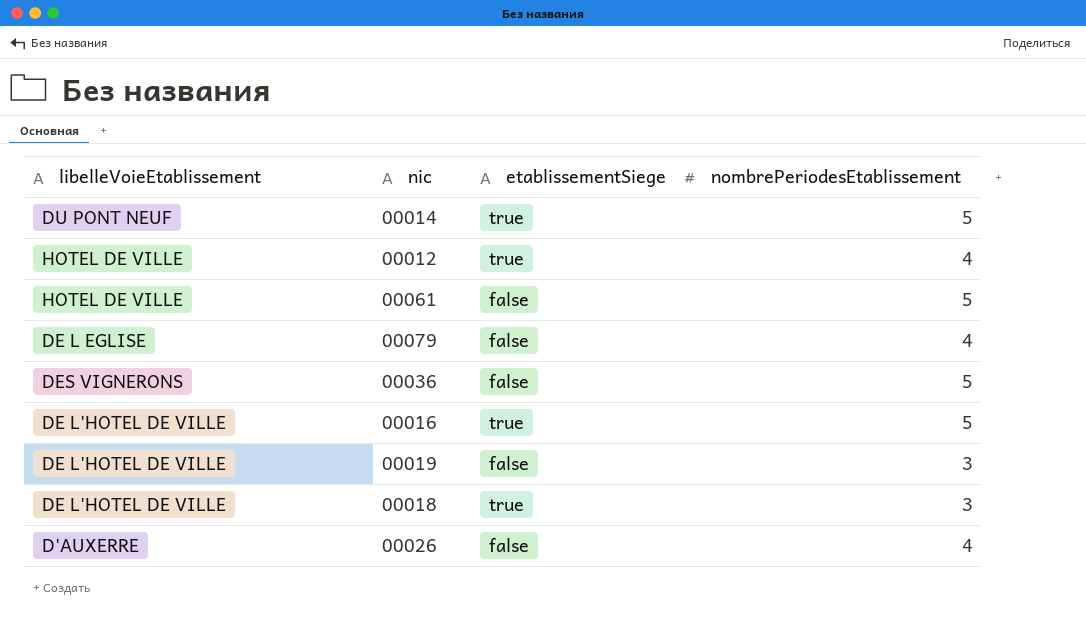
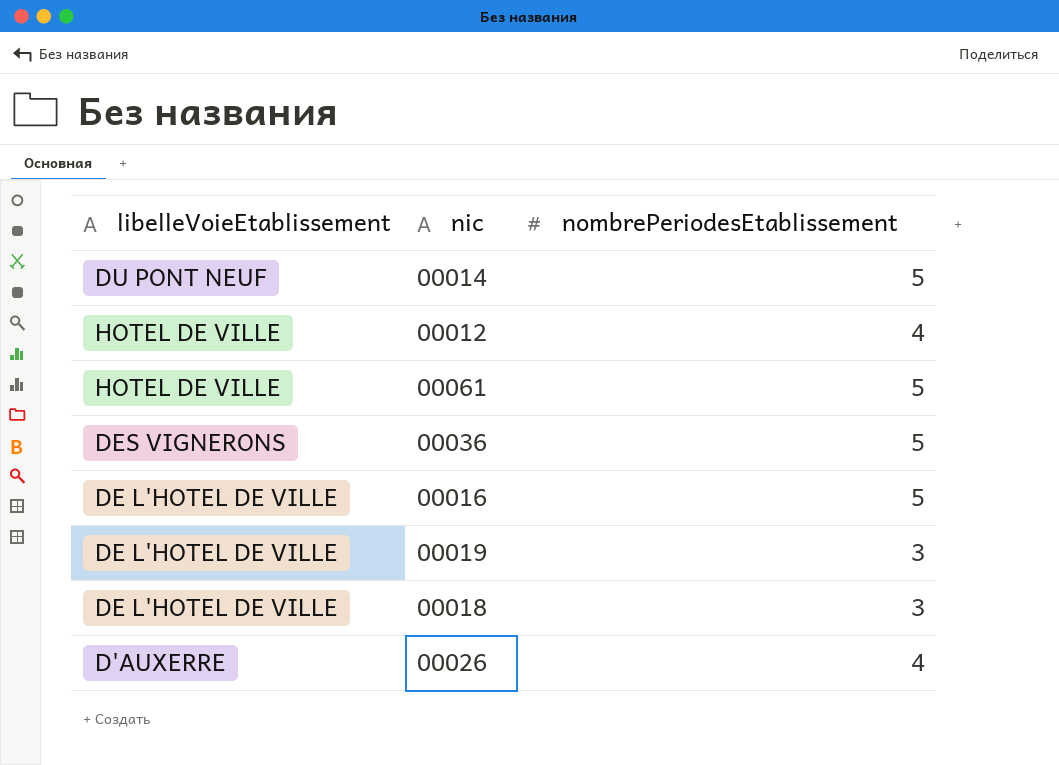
column etablissementSiege | position: 3 -> none
row 00079: DE L EGLISE | false | 4 -> none

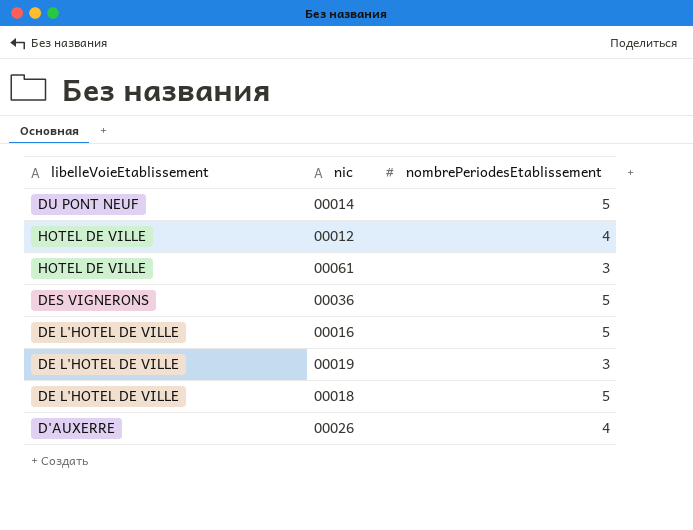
00061 | nombrePeriodesEtablissement: 5 -> 3
00018 | nombrePeriodesEtablissement: 3 -> 5

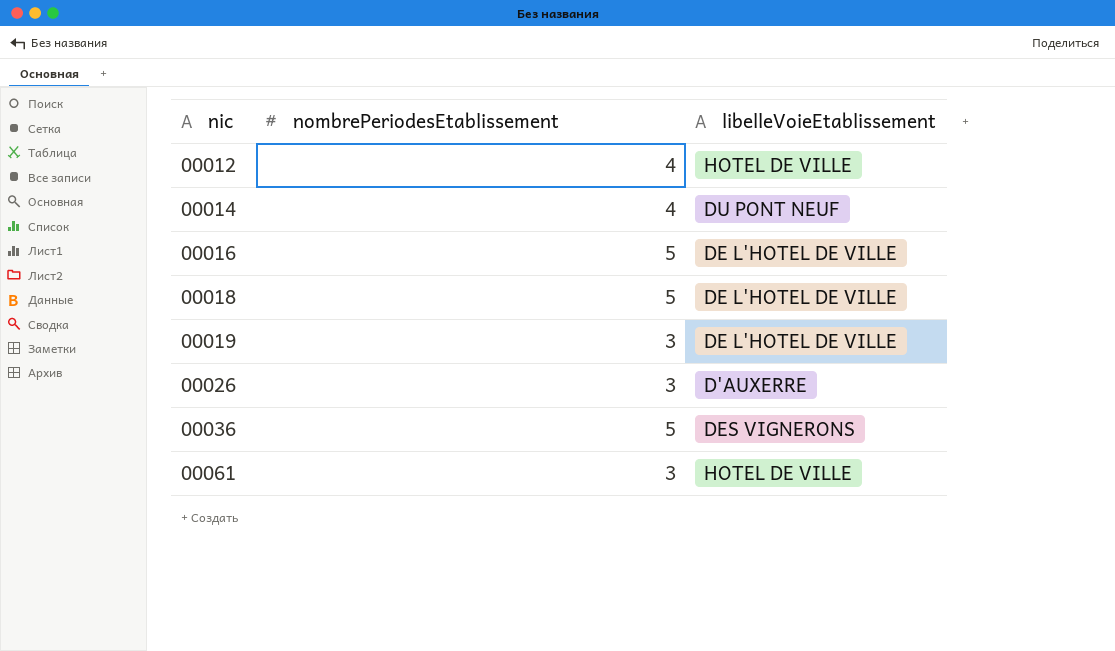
row order: none -> nic ascending
column libelleVoieEtablissement | position: 1 -> 3
00014 | nombrePeriodesEtablissement: 5 -> 4
00026 | nombrePeriodesEtablissement: 4 -> 3

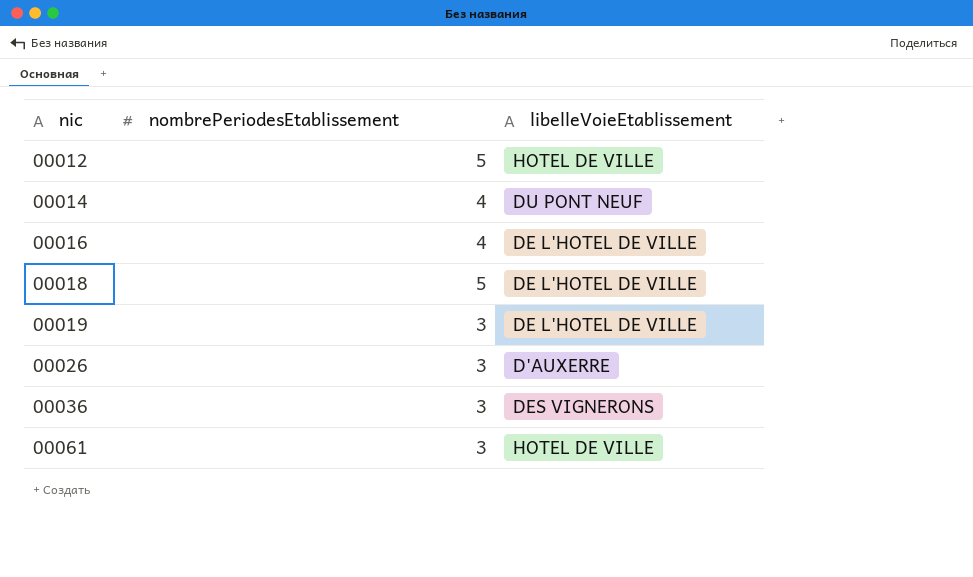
00012 | nombrePeriodesEtablissement: 4 -> 5
00016 | nombrePeriodesEtablissement: 5 -> 4
00036 | nombrePeriodesEtablissement: 5 -> 3

